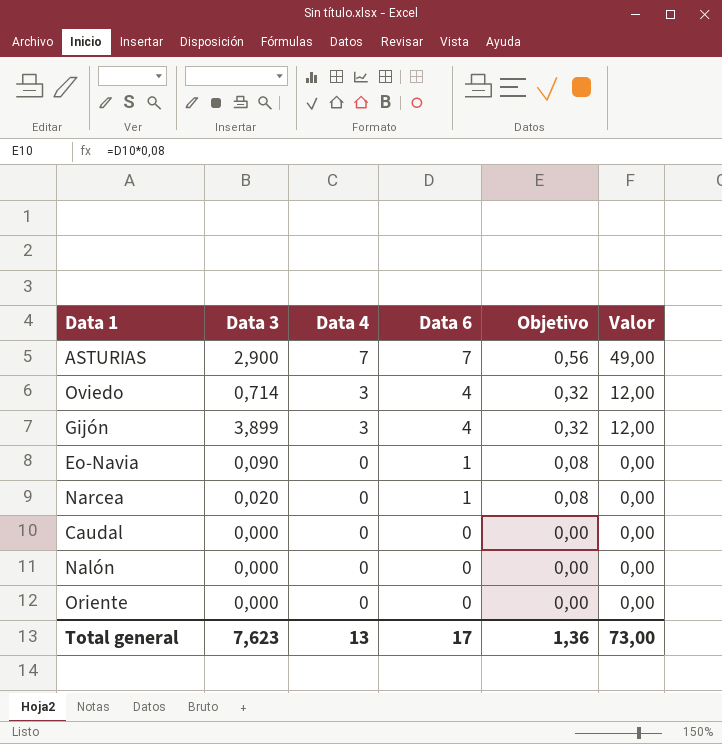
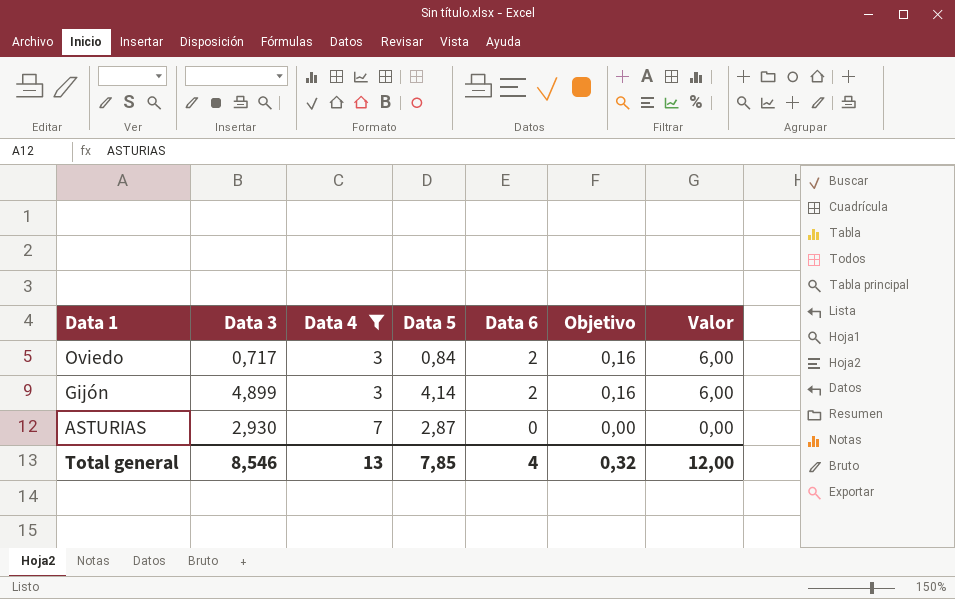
filter: none -> Data 4 != 0
row order: Data 4 descending -> Data 1 descending
column Data 5 | position: none -> 4
Oviedo | Data 3: 0,714 -> 0,717
Oviedo | Data 6: 4 -> 2
Oviedo | Objetivo: 0,32 -> 0,16
Oviedo | Valor: 12,00 -> 6,00
Gijón | Data 3: 3,899 -> 4,899
Gijón | Data 6: 4 -> 2
Gijón | Objetivo: 0,32 -> 0,16
Gijón | Valor: 12,00 -> 6,00
ASTURIAS | Data 3: 2,900 -> 2,930
ASTURIAS | Data 6: 7 -> 0
ASTURIAS | Objetivo: 0,56 -> 0,00
ASTURIAS | Valor: 49,00 -> 0,00
Total general | Data 3: 7,623 -> 8,546
Total general | Data 6: 17 -> 4
Total general | Objetivo: 1,36 -> 0,32
Total general | Valor: 73,00 -> 12,00

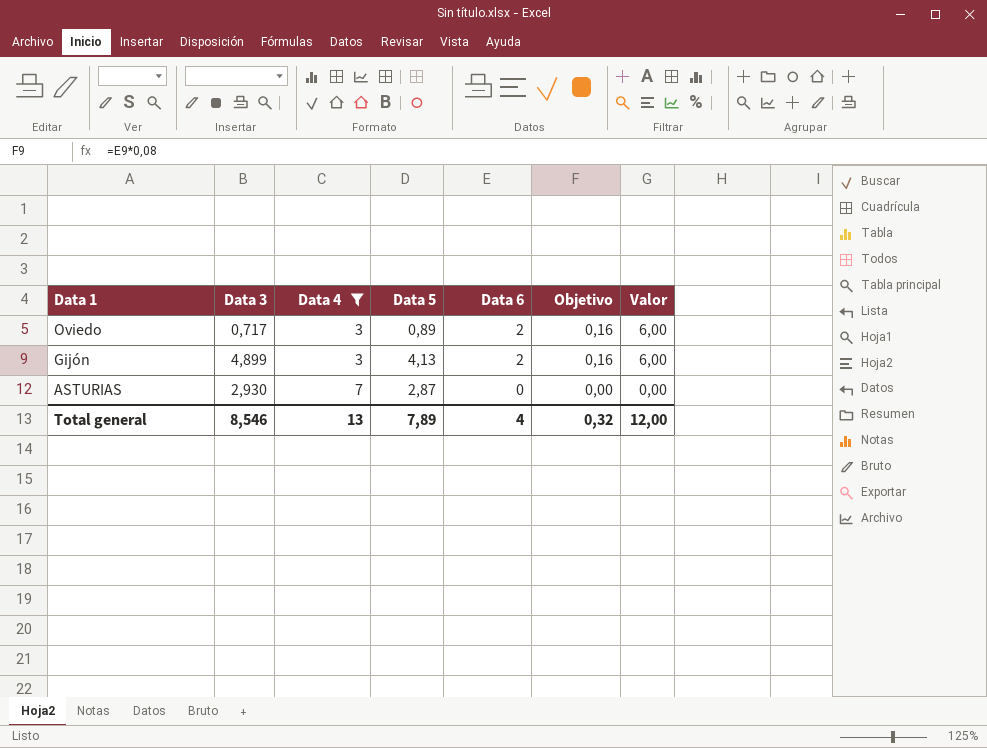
Oviedo | Data 5: 0,84 -> 0,89
Gijón | Data 5: 4,14 -> 4,13
Total general | Data 5: 7,85 -> 7,89

